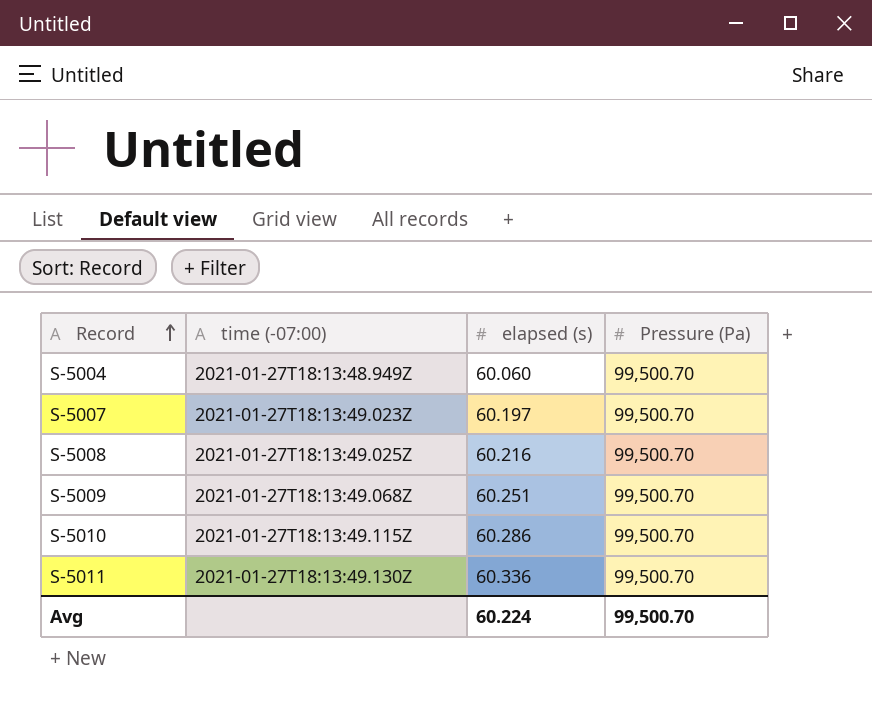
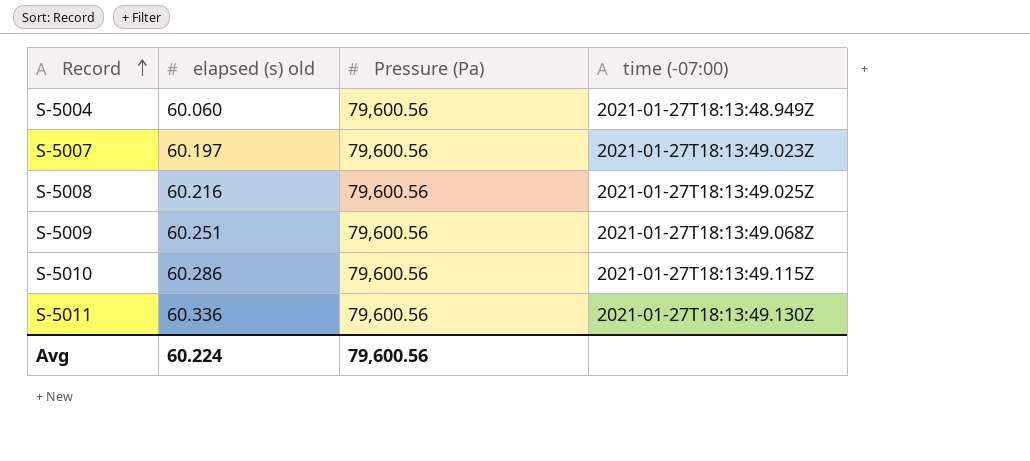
column name: elapsed (s) -> elapsed (s) old
column time (-07:00) | position: 2 -> 4
S-5004 | Pressure (Pa): 99,500.70 -> 79,600.56
S-5007 | Pressure (Pa): 99,500.70 -> 79,600.56
S-5008 | Pressure (Pa): 99,500.70 -> 79,600.56
S-5009 | Pressure (Pa): 99,500.70 -> 79,600.56
S-5010 | Pressure (Pa): 99,500.70 -> 79,600.56
S-5011 | Pressure (Pa): 99,500.70 -> 79,600.56
Avg | Pressure (Pa): 99,500.70 -> 79,600.56

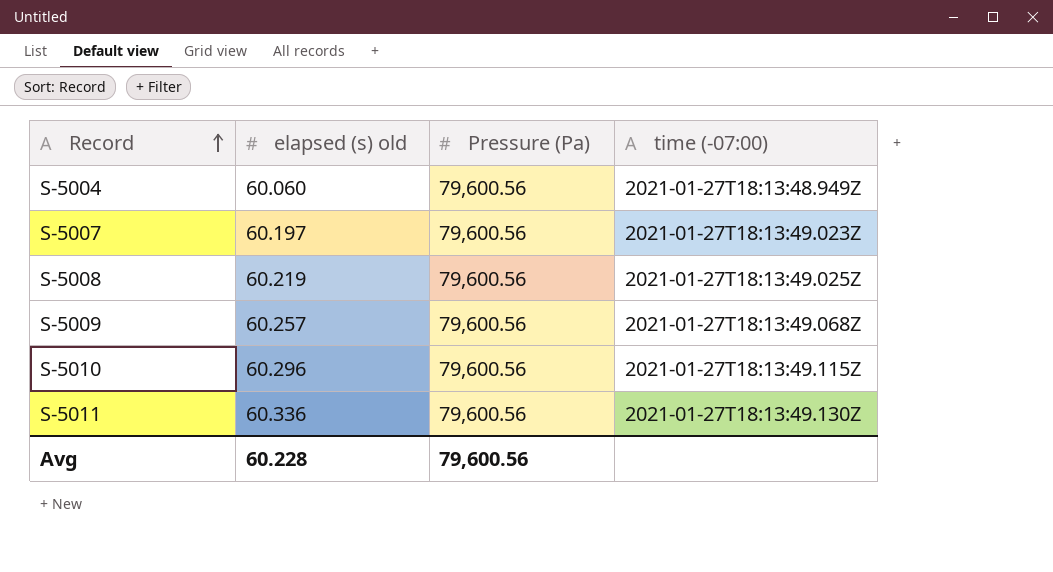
S-5008 | elapsed (s) old: 60.216 -> 60.219
S-5009 | elapsed (s) old: 60.251 -> 60.257
S-5010 | elapsed (s) old: 60.286 -> 60.296
Avg | elapsed (s) old: 60.224 -> 60.228

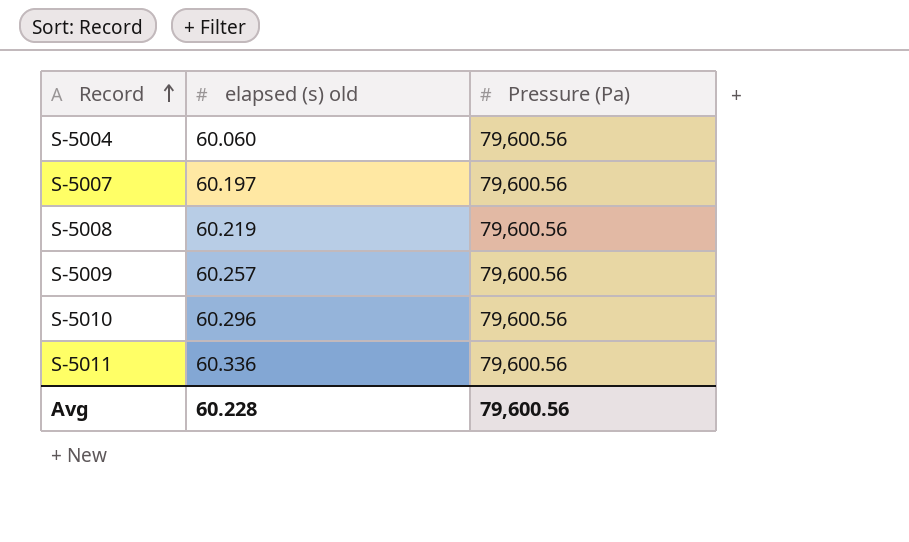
column time (-07:00) | position: 4 -> none

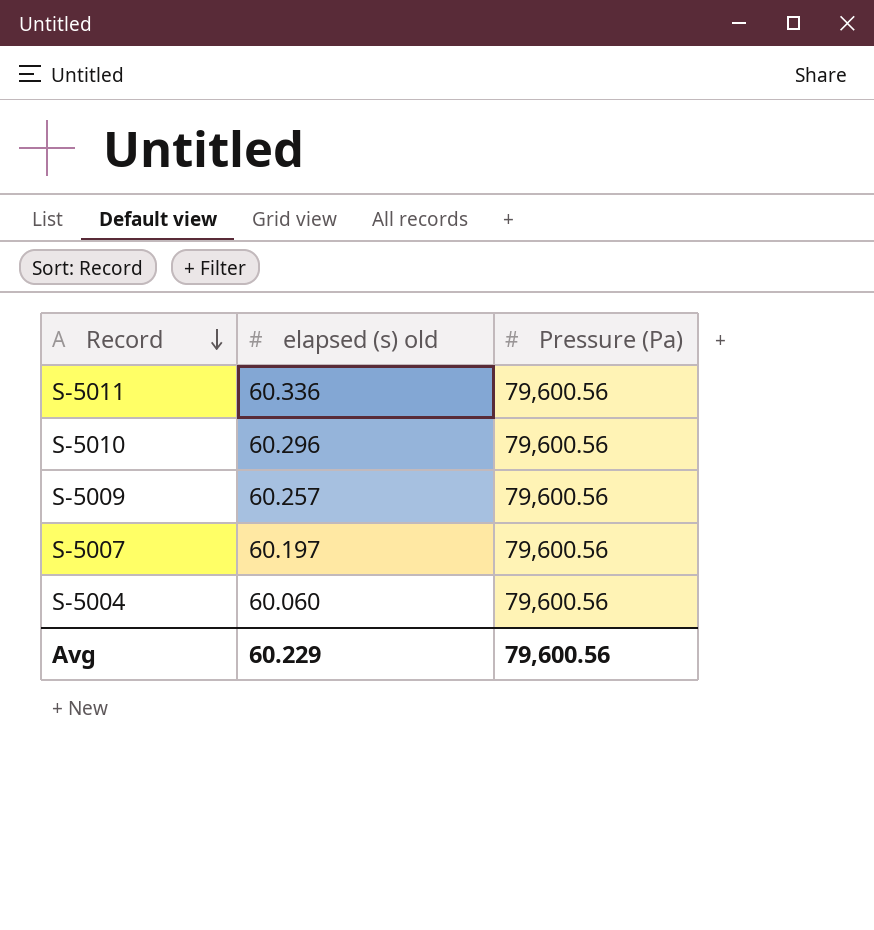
row order: Record ascending -> Record descending
row S-5008: 60.219 | 79,600.56 -> none
Avg | elapsed (s) old: 60.228 -> 60.229

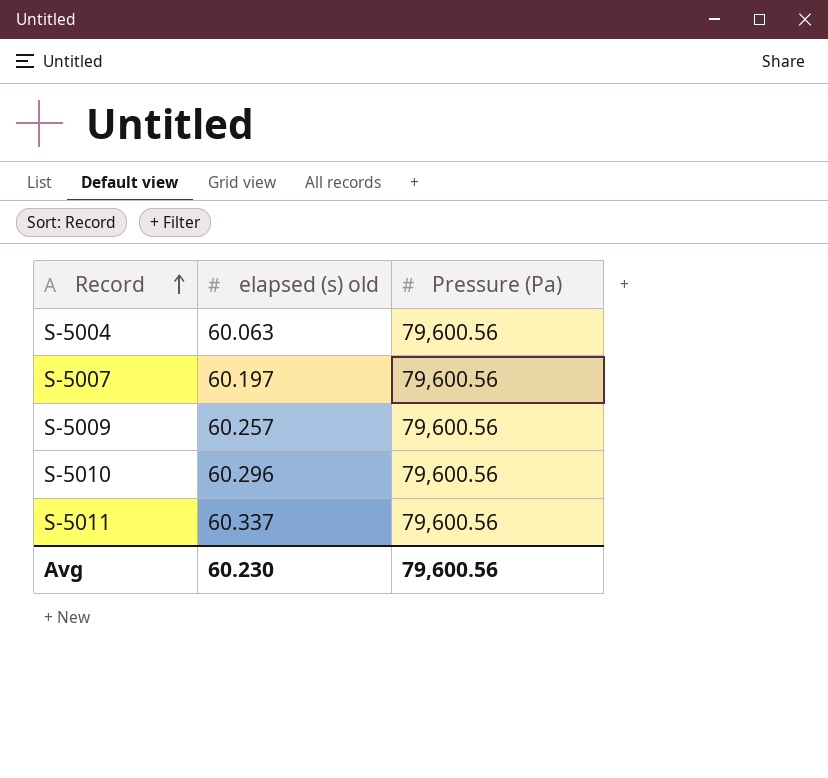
row order: Record descending -> Record ascending
S-5004 | elapsed (s) old: 60.060 -> 60.063
S-5011 | elapsed (s) old: 60.336 -> 60.337
Avg | elapsed (s) old: 60.229 -> 60.230

